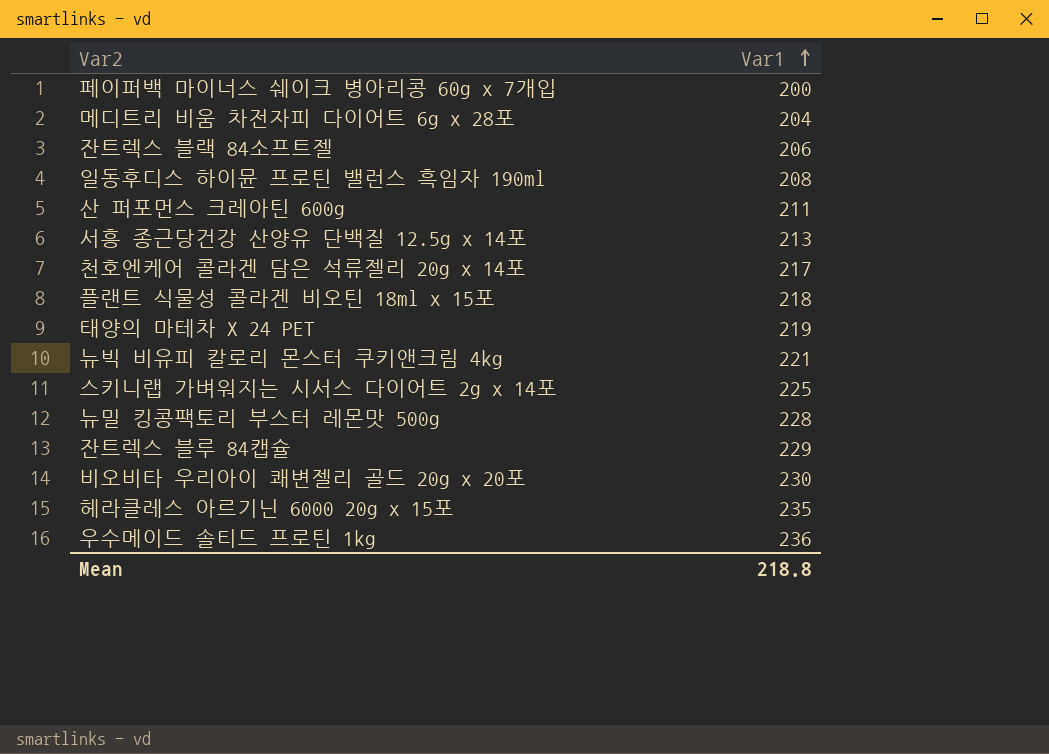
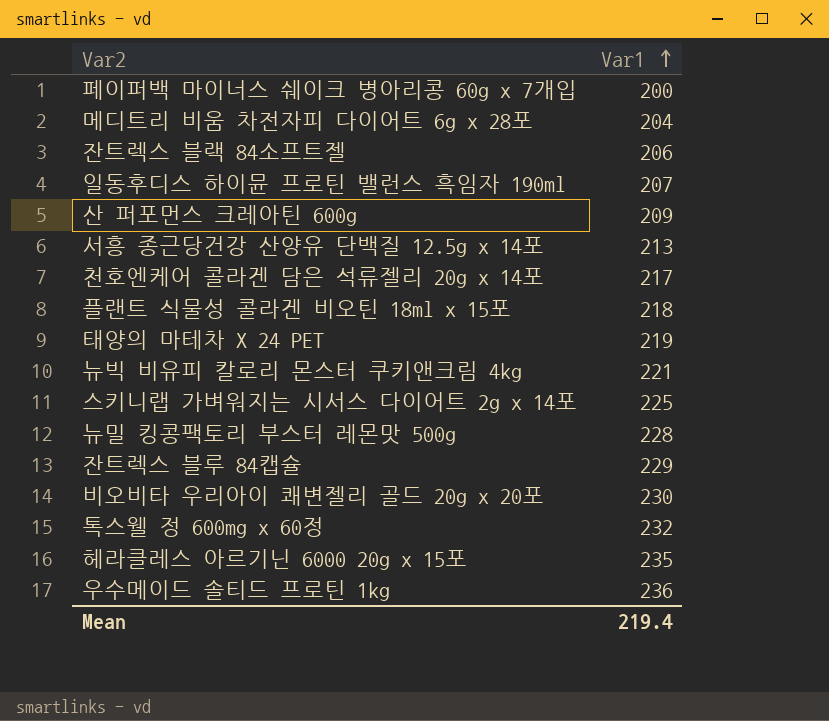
일동후디스 하이뮨 프로틴 밸런스 흑임자 190ml | Var1: 208 -> 207
산 퍼포먼스 크레아틴 600g | Var1: 211 -> 209
row 톡스웰 정 600mg x 60정: none -> 232
Mean | Var1: 218.8 -> 219.4

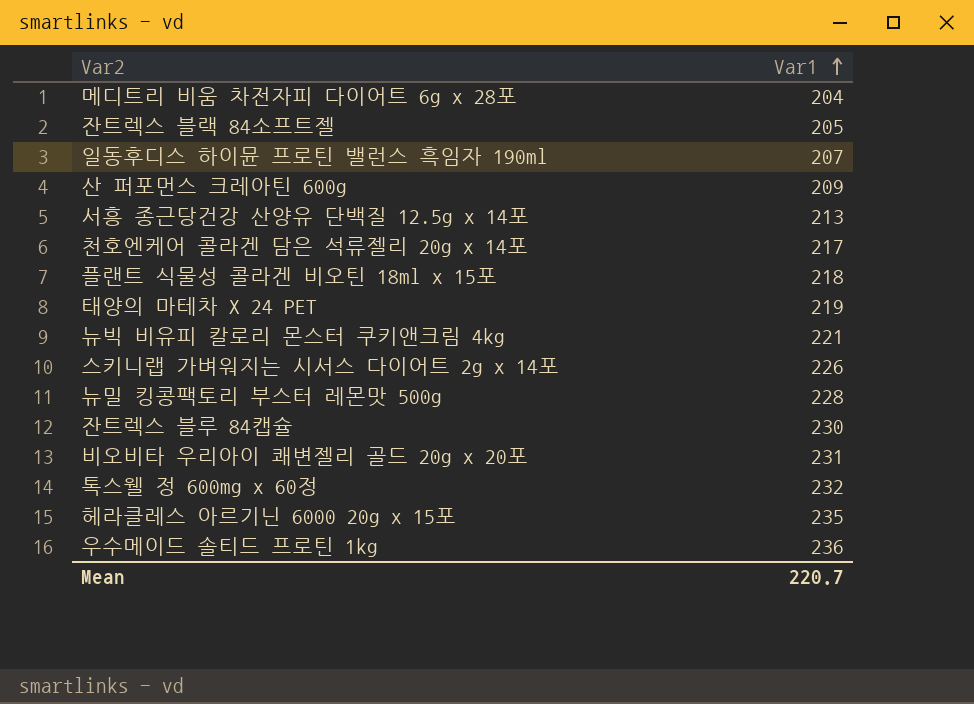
row 페이퍼백 마이너스 쉐이크 병아리콩 60g x 7개입: 200 -> none
잔트렉스 블랙 84소프트젤 | Var1: 206 -> 205
스키니랩 가벼워지는 시서스 다이어트 2g x 14포 | Var1: 225 -> 226
잔트렉스 블루 84캡슐 | Var1: 229 -> 230
비오비타 우리아이 쾌변젤리 골드 20g x 20포 | Var1: 230 -> 231
Mean | Var1: 219.4 -> 220.7

